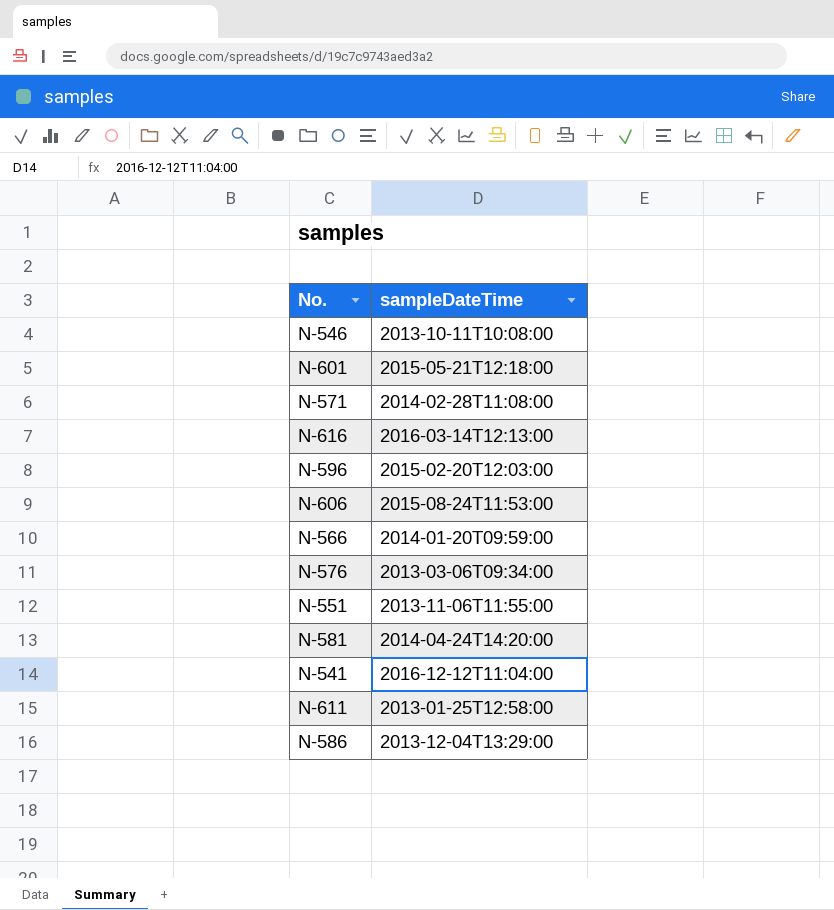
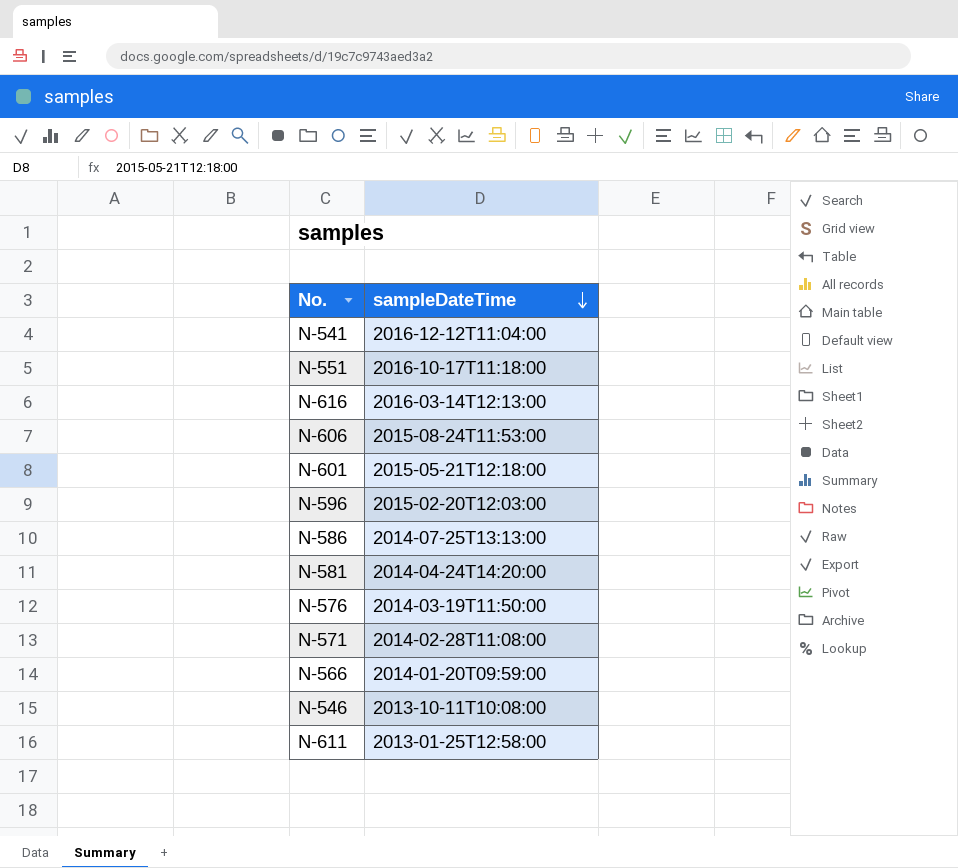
row order: none -> sampleDateTime descending
N-551 | sampleDateTime: 2013-11-06T11:55:00 -> 2016-10-17T11:18:00
N-586 | sampleDateTime: 2013-12-04T13:29:00 -> 2014-07-25T13:13:00
N-576 | sampleDateTime: 2013-03-06T09:34:00 -> 2014-03-19T11:50:00

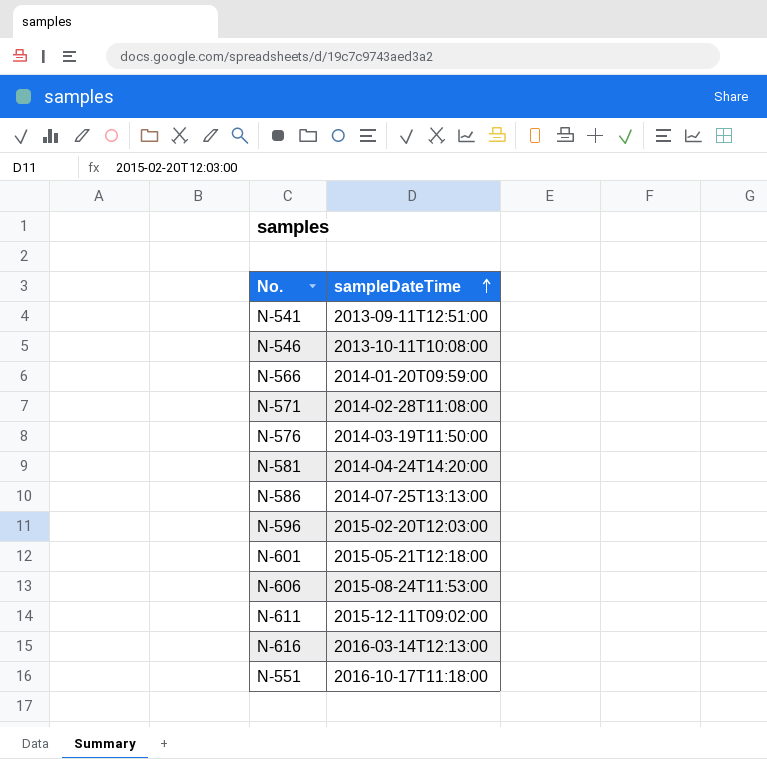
row order: sampleDateTime descending -> sampleDateTime ascending
N-541 | sampleDateTime: 2016-12-12T11:04:00 -> 2013-09-11T12:51:00
N-611 | sampleDateTime: 2013-01-25T12:58:00 -> 2015-12-11T09:02:00

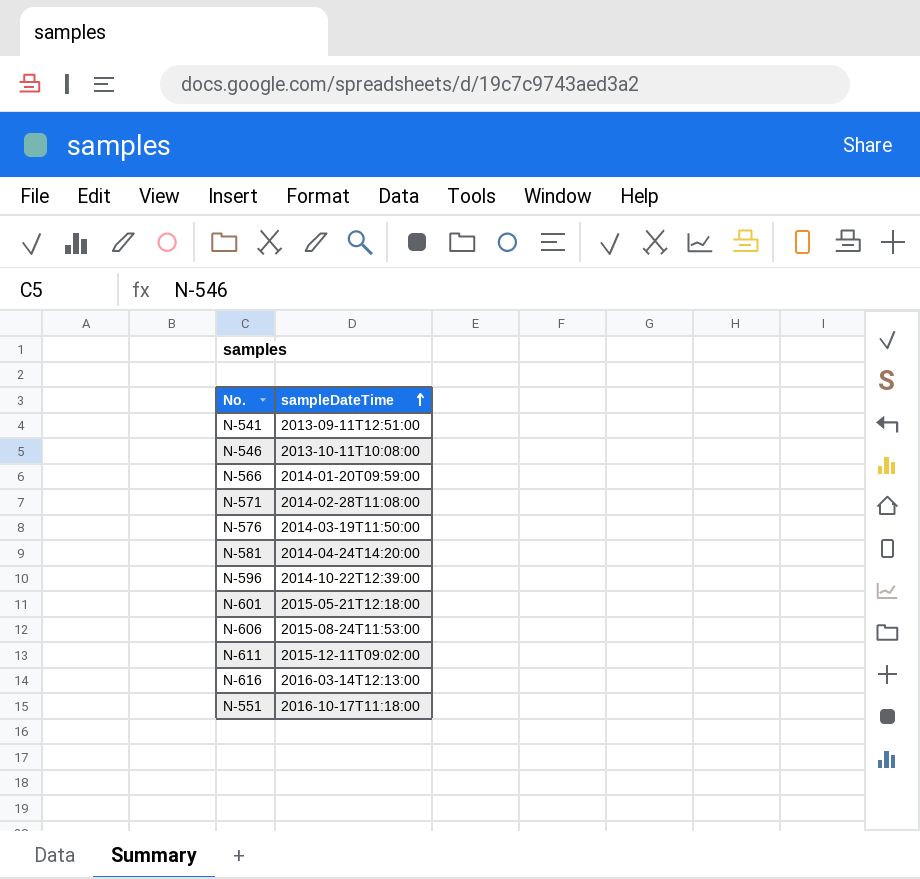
row N-586: 2014-07-25T13:13:00 -> none
N-596 | sampleDateTime: 2015-02-20T12:03:00 -> 2014-10-22T12:39:00

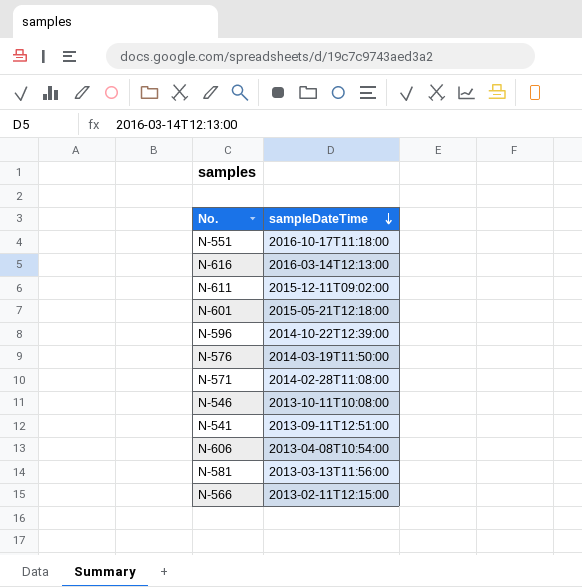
row order: sampleDateTime ascending -> sampleDateTime descending
N-606 | sampleDateTime: 2015-08-24T11:53:00 -> 2013-04-08T10:54:00
N-581 | sampleDateTime: 2014-04-24T14:20:00 -> 2013-03-13T11:56:00
N-566 | sampleDateTime: 2014-01-20T09:59:00 -> 2013-02-11T12:15:00

